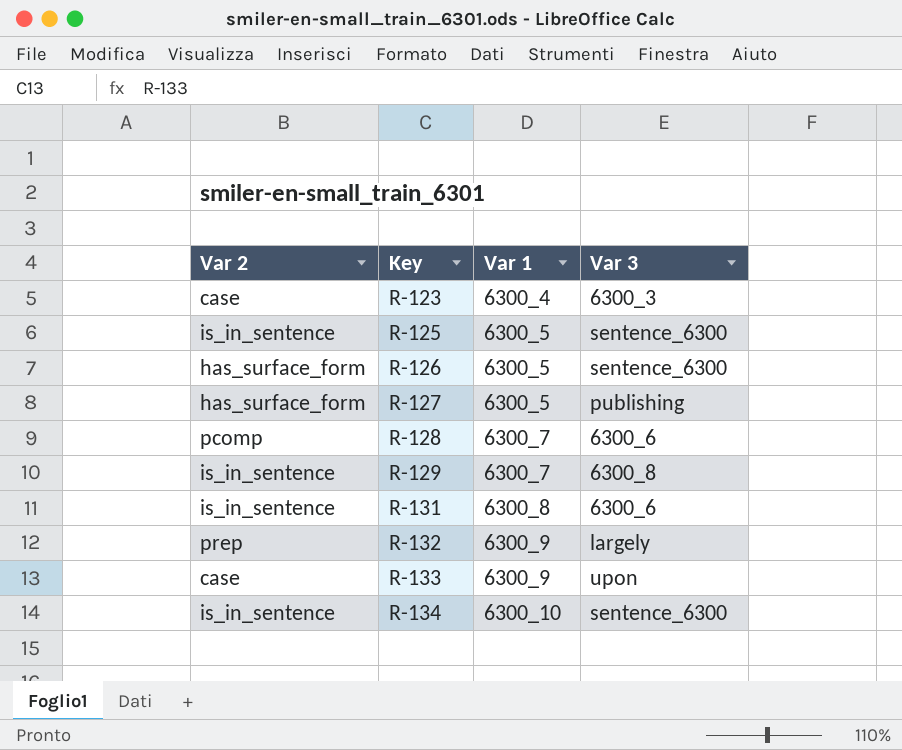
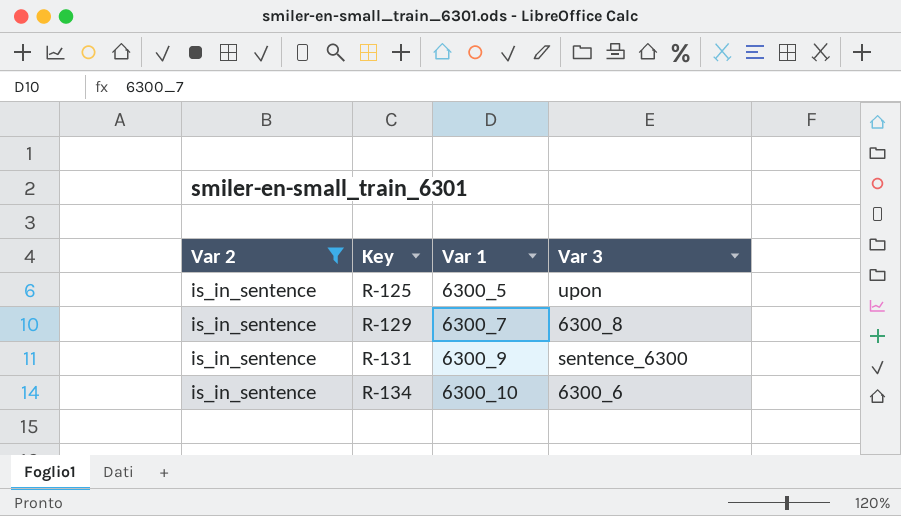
filter: none -> Var 2 = is_in_sentence
R-125 | Var 3: sentence_6300 -> upon
R-131 | Var 1: 6300_8 -> 6300_9
R-131 | Var 3: 6300_6 -> sentence_6300
R-134 | Var 3: sentence_6300 -> 6300_6

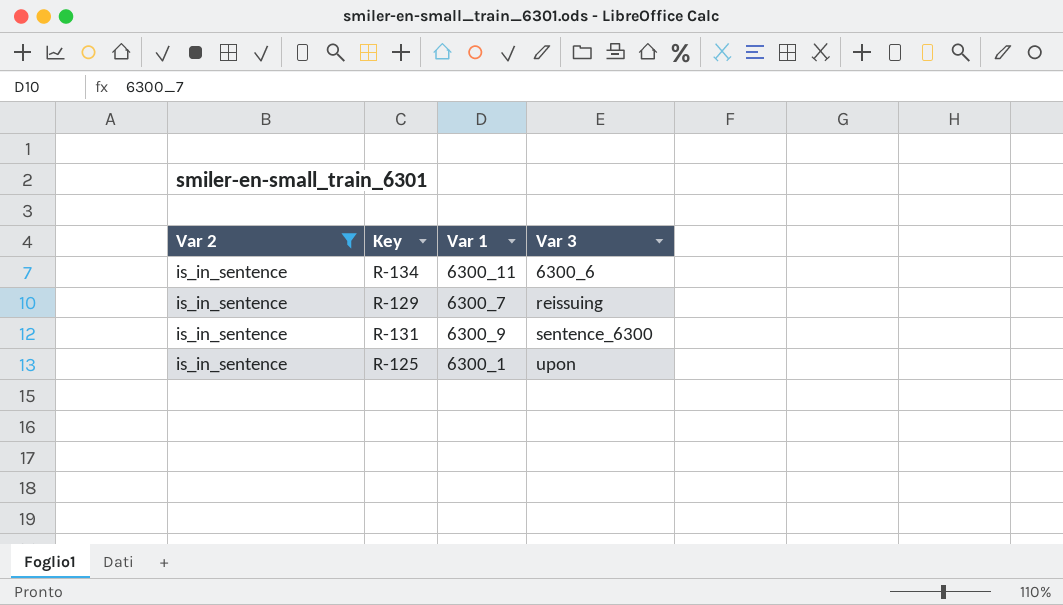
row order: Key ascending -> Var 3 ascending
R-134 | Var 1: 6300_10 -> 6300_11
R-129 | Var 3: 6300_8 -> reissuing
R-125 | Var 1: 6300_5 -> 6300_1

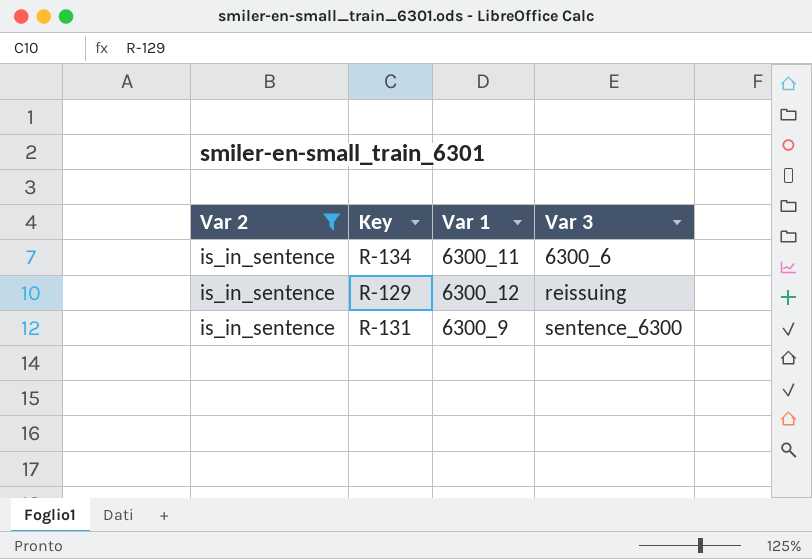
row R-125: is_in_sentence | 6300_1 | upon -> none
R-129 | Var 1: 6300_7 -> 6300_12

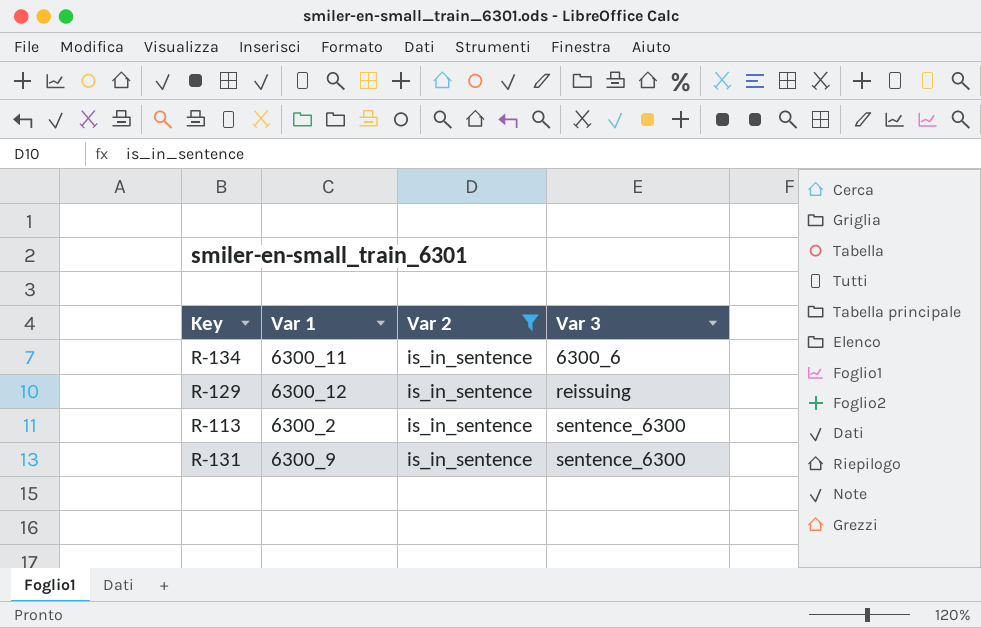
column Var 2 | position: 1 -> 3
row R-113: none -> 6300_2 | is_in_sentence | sentence_6300

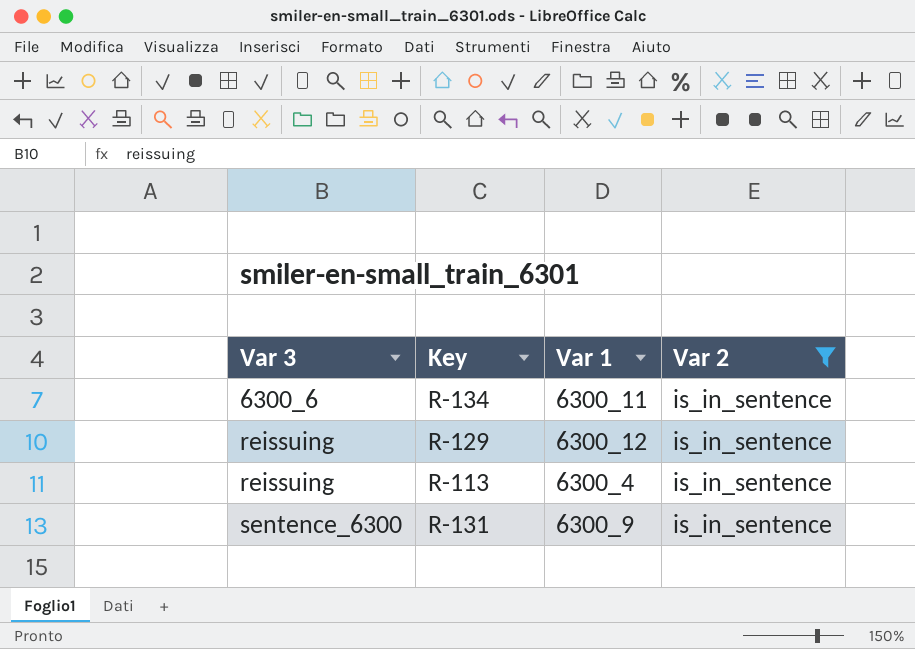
column Var 3 | position: 4 -> 1
R-113 | Var 3: sentence_6300 -> reissuing
R-113 | Var 1: 6300_2 -> 6300_4

